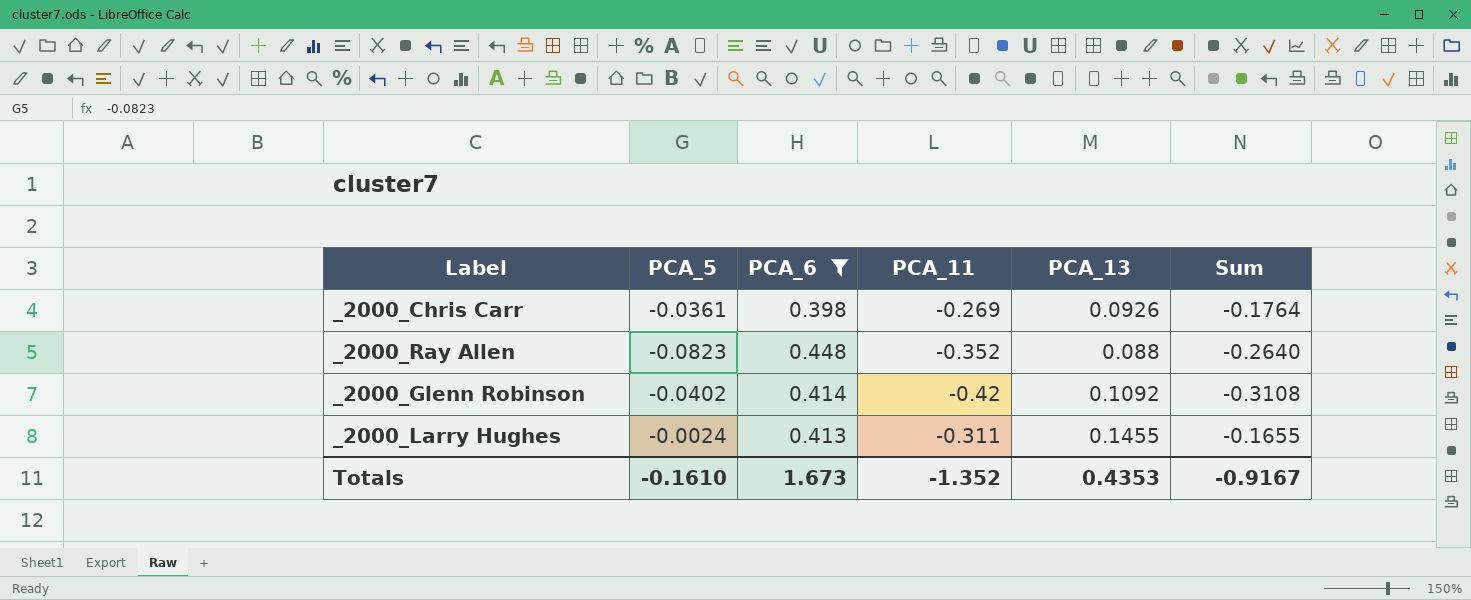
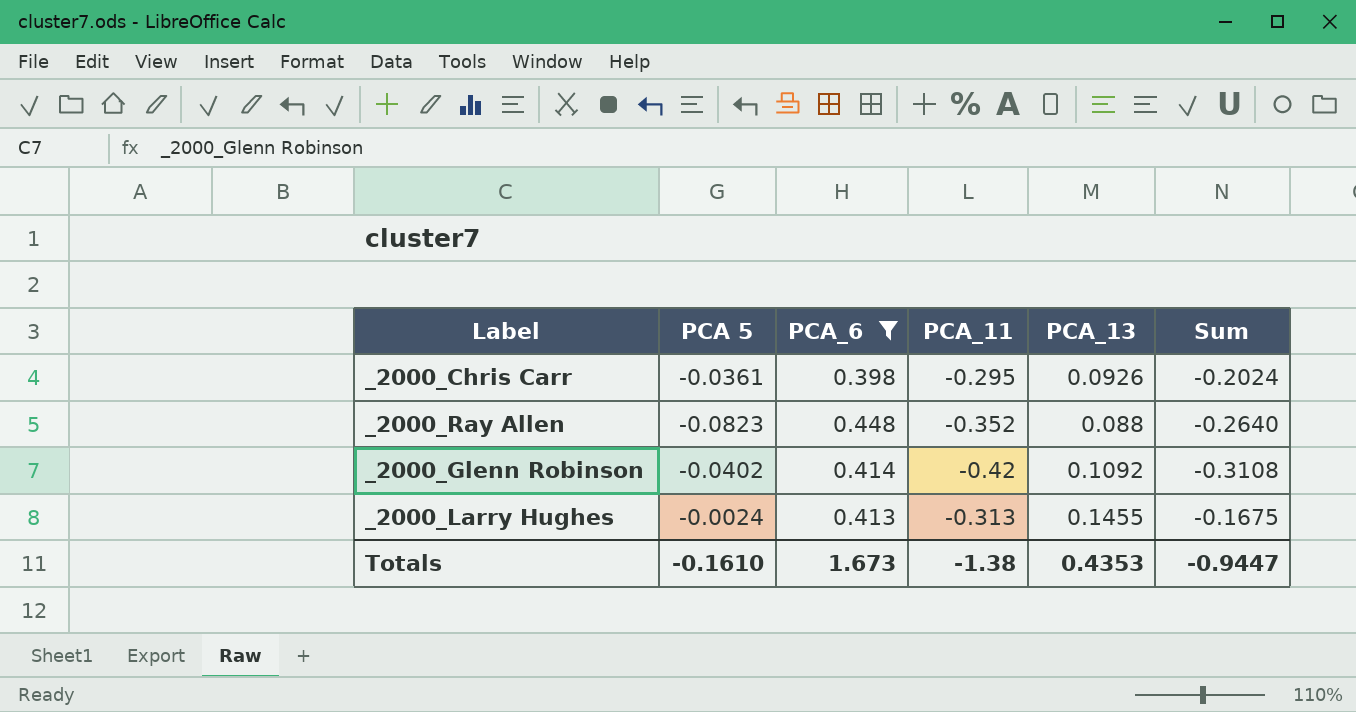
column name: PCA_5 -> PCA 5
_2000_Chris Carr | PCA_11: -0.269 -> -0.295
_2000_Chris Carr | Sum: -0.1764 -> -0.2024
_2000_Larry Hughes | PCA_11: -0.311 -> -0.313
_2000_Larry Hughes | Sum: -0.1655 -> -0.1675
Totals | PCA_11: -1.352 -> -1.38
Totals | Sum: -0.9167 -> -0.9447

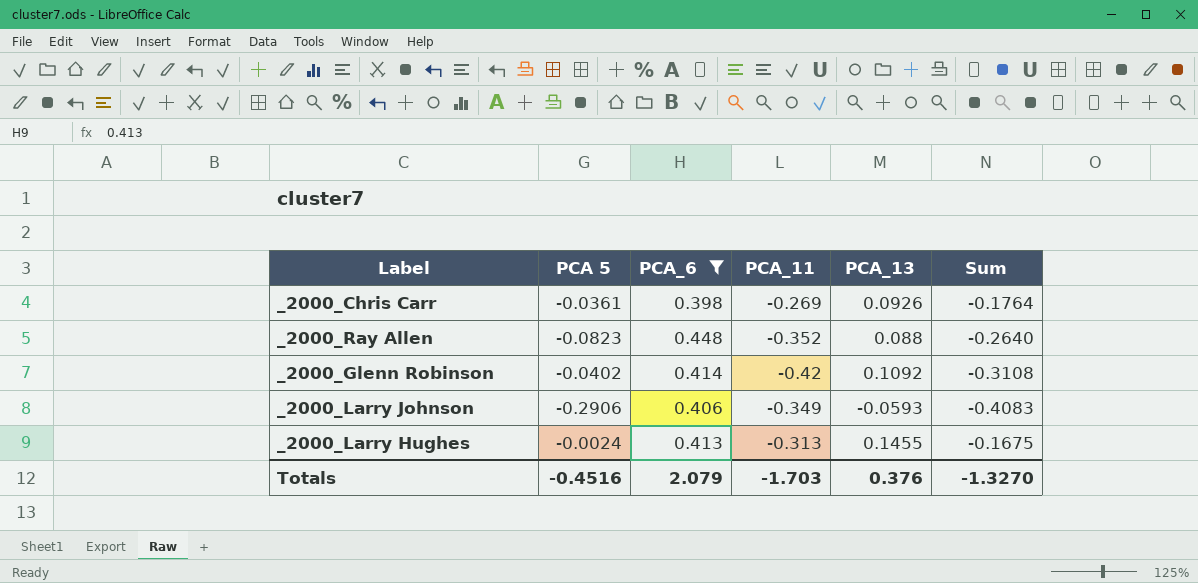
_2000_Chris Carr | PCA_11: -0.295 -> -0.269
_2000_Chris Carr | Sum: -0.2024 -> -0.1764
row _2000_Larry Johnson: none -> -0.2906 | 0.406 | -0.349 | -0.0593 | -0.4083
Totals | PCA 5: -0.1610 -> -0.4516
Totals | PCA_6: 1.673 -> 2.079
Totals | PCA_11: -1.38 -> -1.703
Totals | PCA_13: 0.4353 -> 0.376
Totals | Sum: -0.9447 -> -1.3270

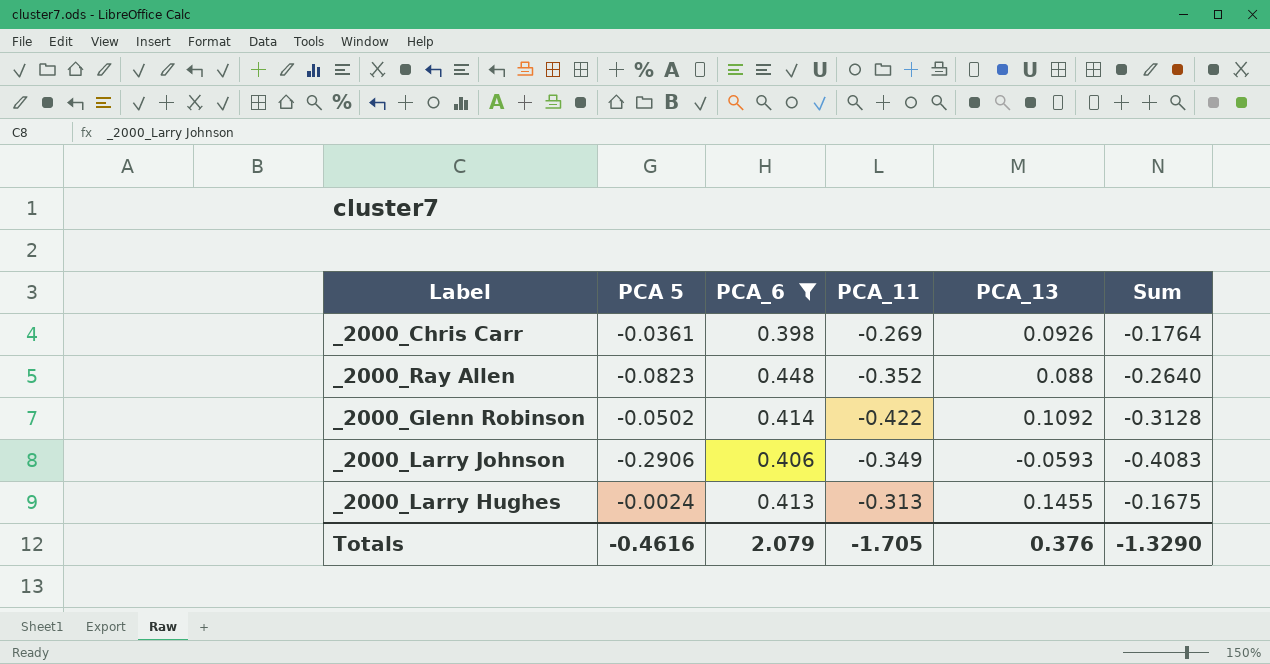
_2000_Glenn Robinson | PCA 5: -0.0402 -> -0.0502
_2000_Glenn Robinson | PCA_11: -0.42 -> -0.422
_2000_Glenn Robinson | Sum: -0.3108 -> -0.3128
Totals | PCA 5: -0.4516 -> -0.4616
Totals | PCA_11: -1.703 -> -1.705
Totals | Sum: -1.3270 -> -1.3290

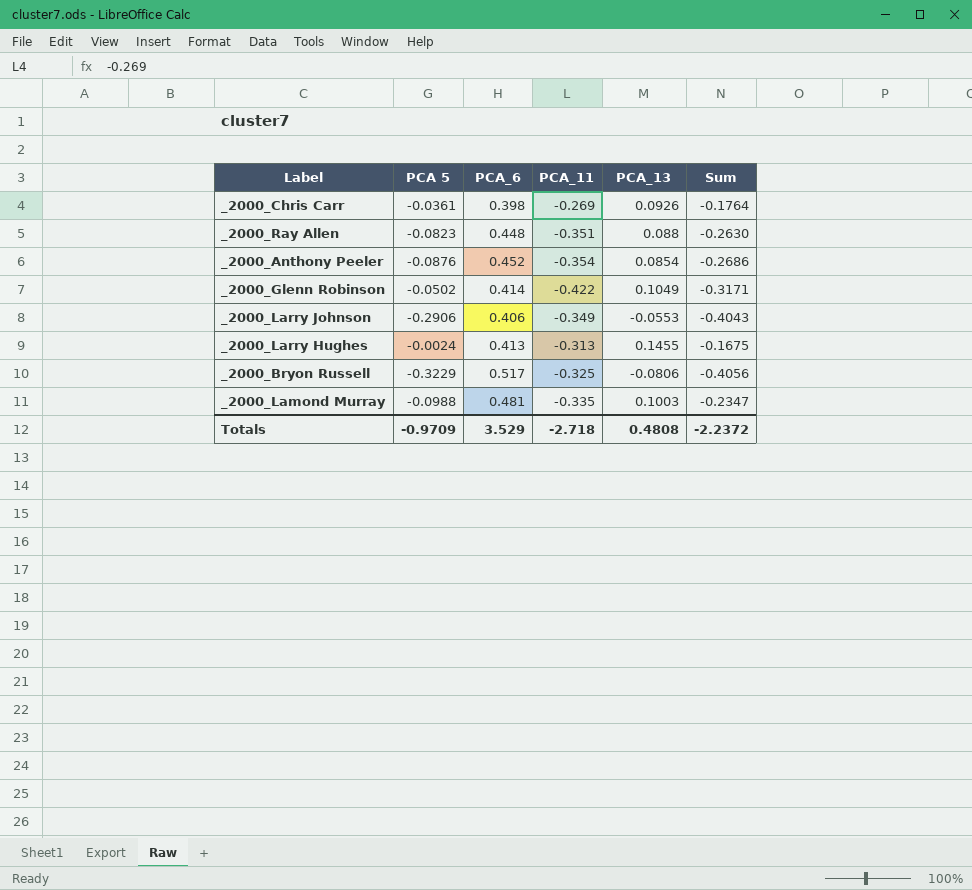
filter: PCA_6 <= 0.448 -> none
_2000_Ray Allen | PCA_11: -0.352 -> -0.351
_2000_Ray Allen | Sum: -0.2640 -> -0.2630
_2000_Glenn Robinson | PCA_13: 0.1092 -> 0.1049
_2000_Glenn Robinson | Sum: -0.3128 -> -0.3171
_2000_Larry Johnson | PCA_13: -0.0593 -> -0.0553
_2000_Larry Johnson | Sum: -0.4083 -> -0.4043
Totals | PCA 5: -0.4616 -> -0.9709
Totals | PCA_6: 2.079 -> 3.529
Totals | PCA_11: -1.705 -> -2.718
Totals | PCA_13: 0.376 -> 0.4808
Totals | Sum: -1.3290 -> -2.2372

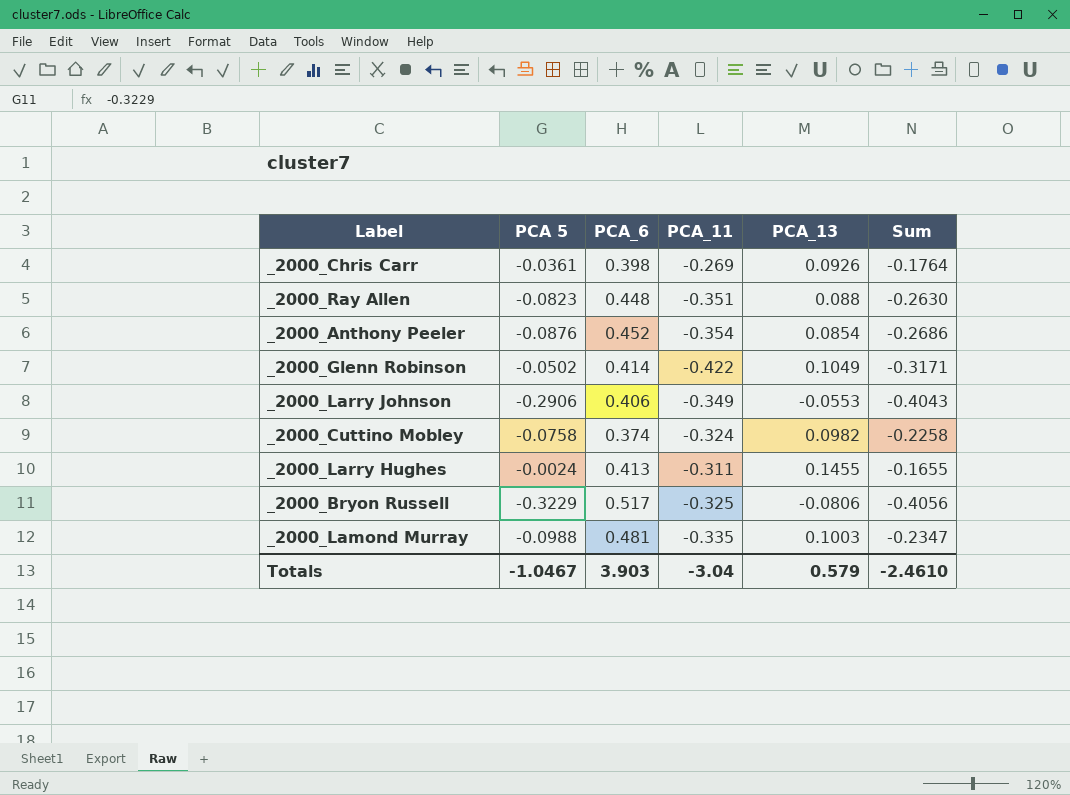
row _2000_Cuttino Mobley: none -> -0.0758 | 0.374 | -0.324 | 0.0982 | -0.2258
_2000_Larry Hughes | PCA_11: -0.313 -> -0.311
_2000_Larry Hughes | Sum: -0.1675 -> -0.1655
Totals | PCA 5: -0.9709 -> -1.0467
Totals | PCA_6: 3.529 -> 3.903
Totals | PCA_11: -2.718 -> -3.04
Totals | PCA_13: 0.4808 -> 0.579
Totals | Sum: -2.2372 -> -2.4610

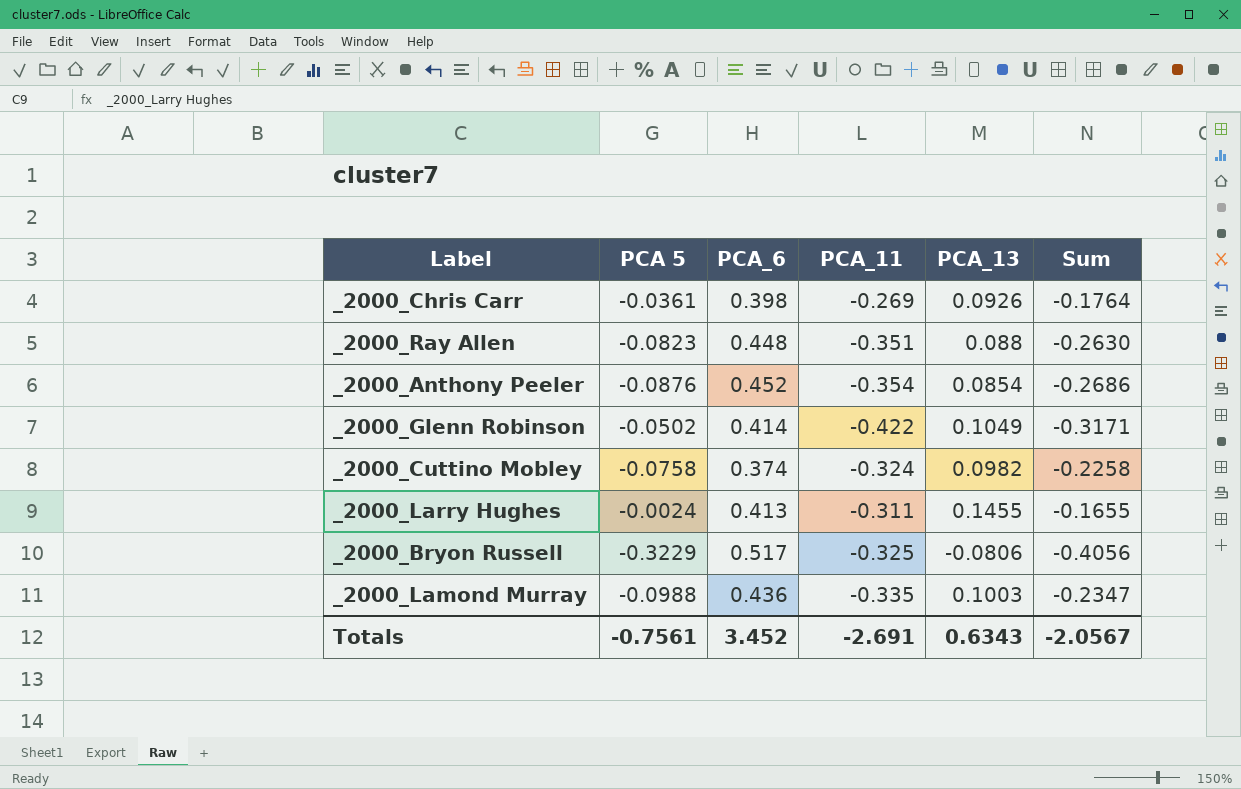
row _2000_Larry Johnson: -0.2906 | 0.406 | -0.349 | -0.0553 | -0.4043 -> none
_2000_Lamond Murray | PCA_6: 0.481 -> 0.436
Totals | PCA 5: -1.0467 -> -0.7561
Totals | PCA_6: 3.903 -> 3.452
Totals | PCA_11: -3.04 -> -2.691
Totals | PCA_13: 0.579 -> 0.6343
Totals | Sum: -2.4610 -> -2.0567

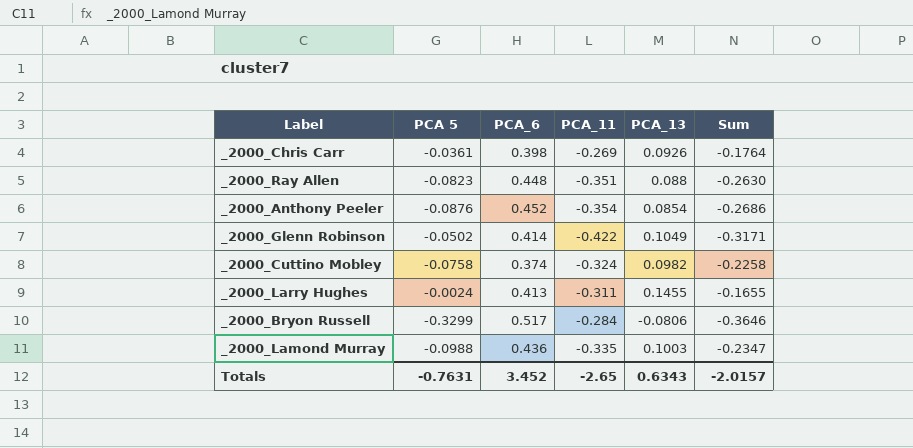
_2000_Bryon Russell | PCA 5: -0.3229 -> -0.3299
_2000_Bryon Russell | PCA_11: -0.325 -> -0.284
_2000_Bryon Russell | Sum: -0.4056 -> -0.3646
Totals | PCA 5: -0.7561 -> -0.7631
Totals | PCA_11: -2.691 -> -2.65
Totals | Sum: -2.0567 -> -2.0157

